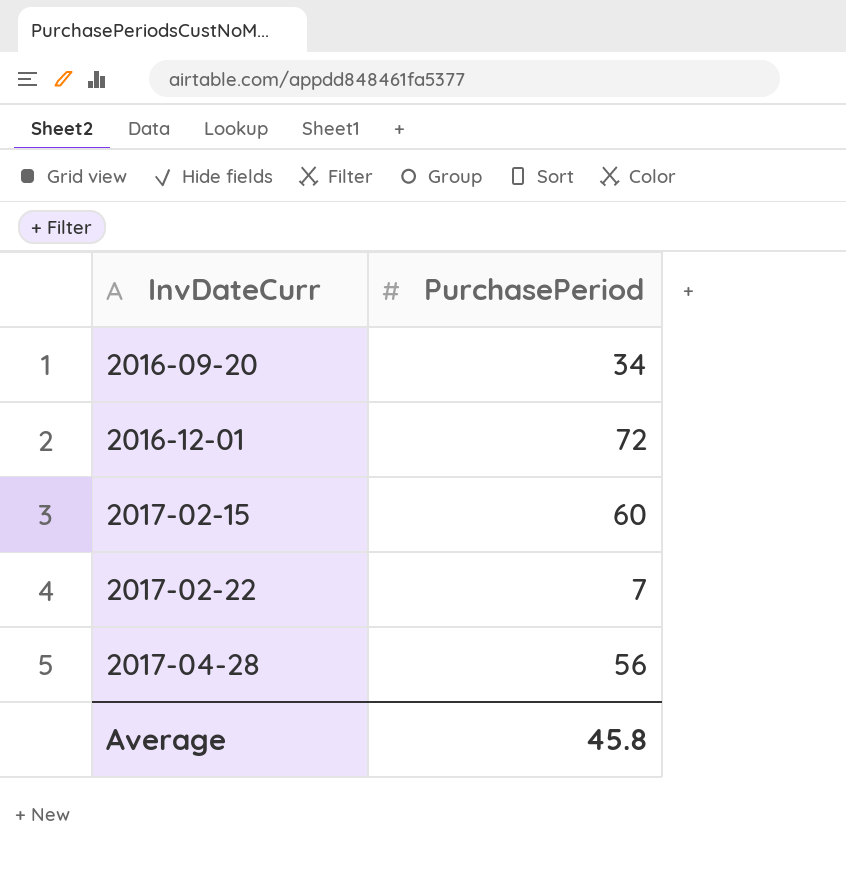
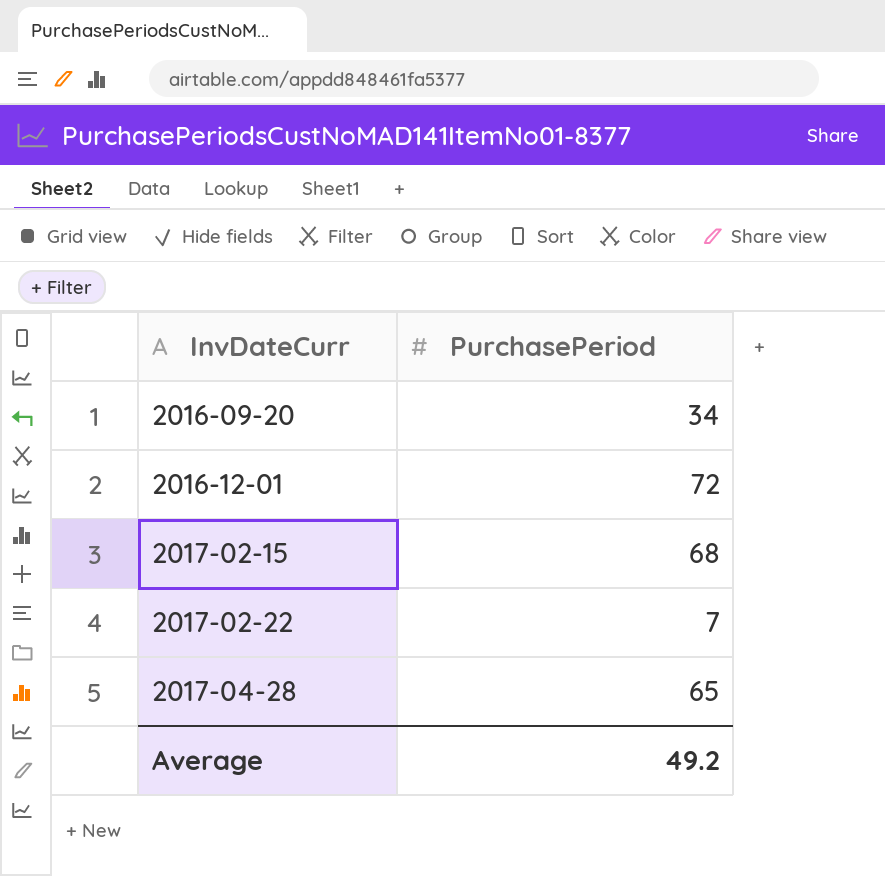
2017-02-15 | PurchasePeriod: 60 -> 68
2017-04-28 | PurchasePeriod: 56 -> 65
Average | PurchasePeriod: 45.8 -> 49.2

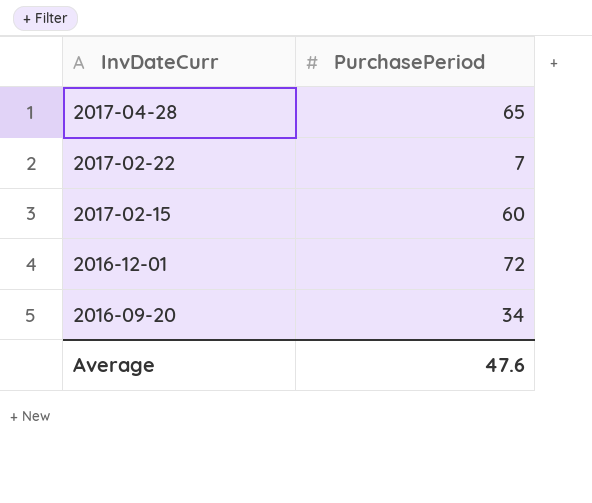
row order: InvDateCurr ascending -> InvDateCurr descending
2017-02-15 | PurchasePeriod: 68 -> 60
Average | PurchasePeriod: 49.2 -> 47.6

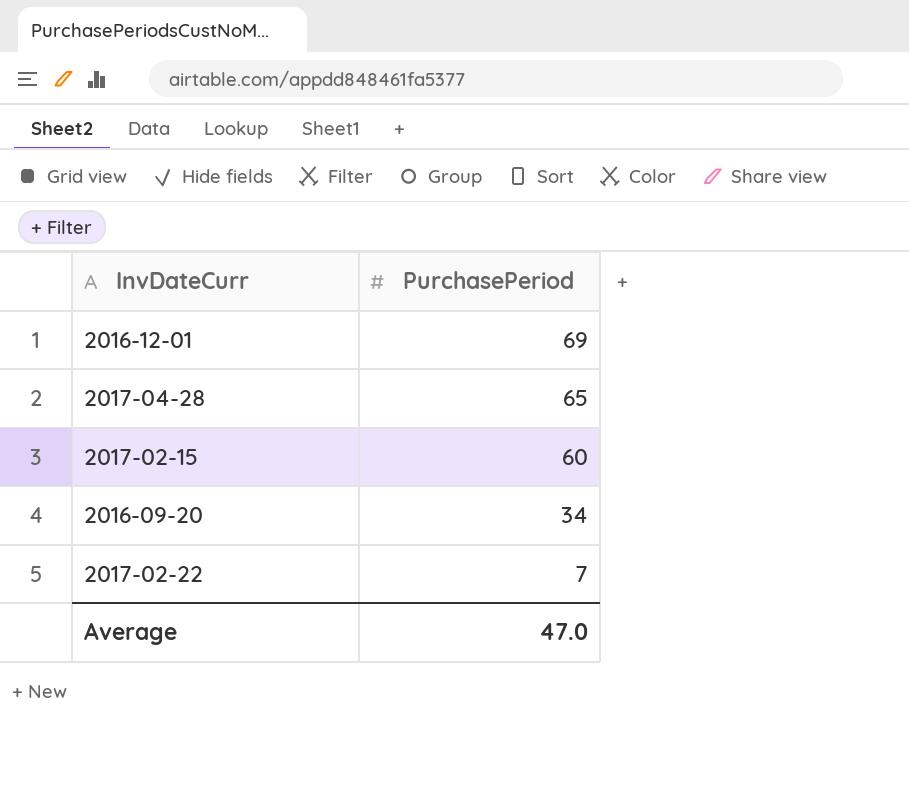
row order: InvDateCurr descending -> PurchasePeriod descending
2016-12-01 | PurchasePeriod: 72 -> 69
Average | PurchasePeriod: 47.6 -> 47.0

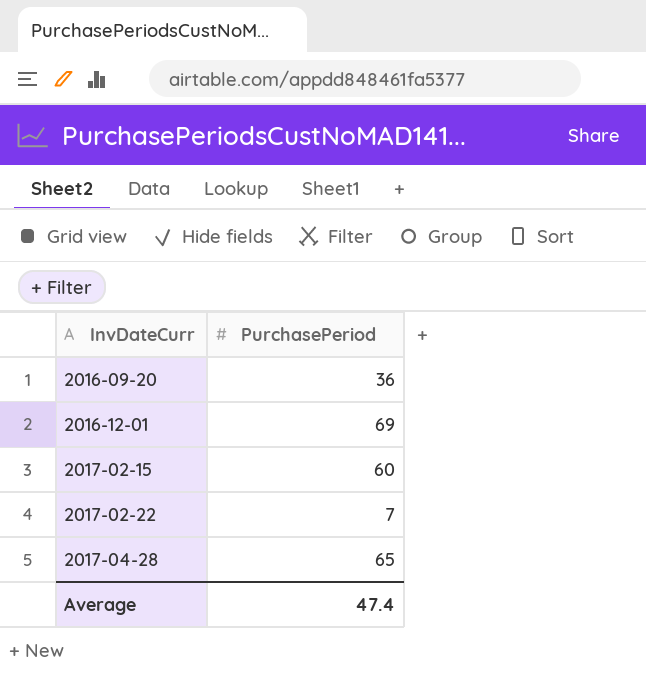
row order: PurchasePeriod descending -> InvDateCurr ascending
2016-09-20 | PurchasePeriod: 34 -> 36
Average | PurchasePeriod: 47.0 -> 47.4

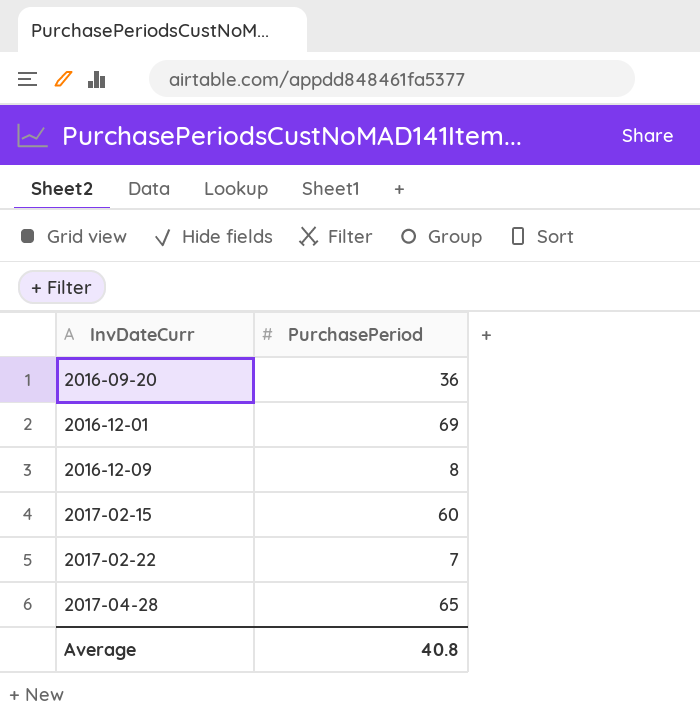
row 2016-12-09: none -> 8
Average | PurchasePeriod: 47.4 -> 40.8

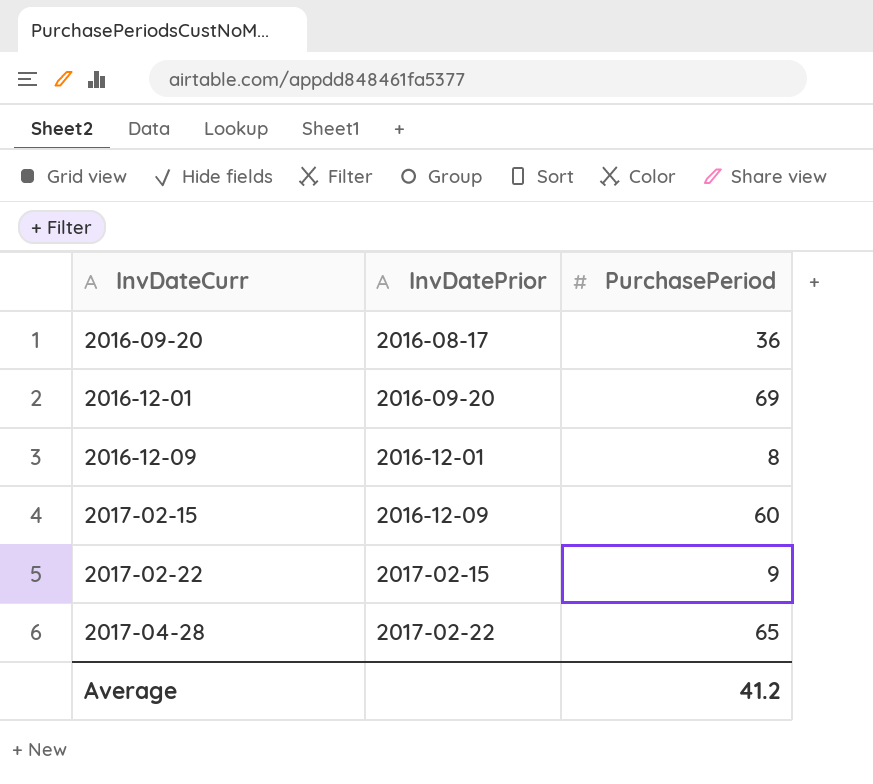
column InvDatePrior | position: none -> 2
2017-02-22 | PurchasePeriod: 7 -> 9
Average | PurchasePeriod: 40.8 -> 41.2

